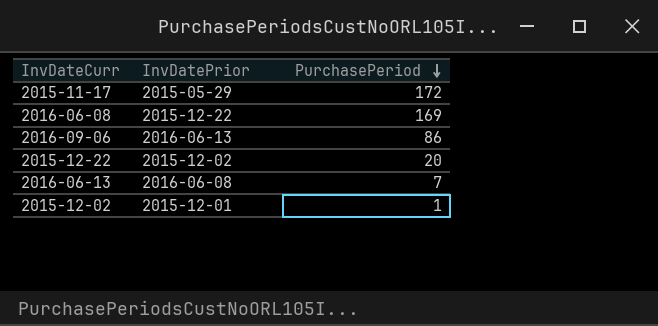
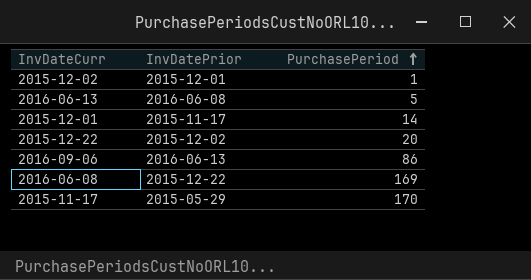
row order: PurchasePeriod descending -> PurchasePeriod ascending
2016-06-13 | PurchasePeriod: 7 -> 5
row 2015-12-01: none -> 2015-11-17 | 14
2015-11-17 | PurchasePeriod: 172 -> 170

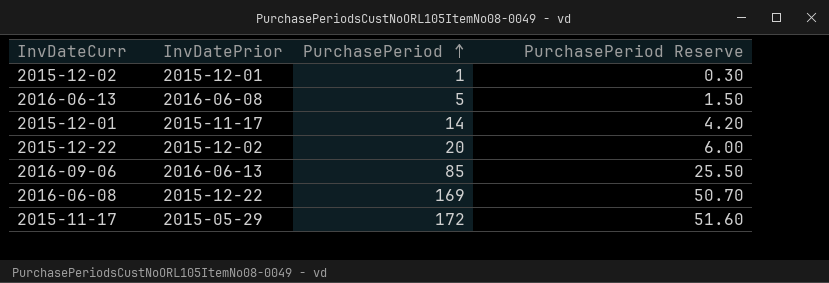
column PurchasePeriod Reserve | formula: none -> [PurchasePeriod] * 0.3
2016-09-06 | PurchasePeriod: 86 -> 85
2015-11-17 | PurchasePeriod: 170 -> 172

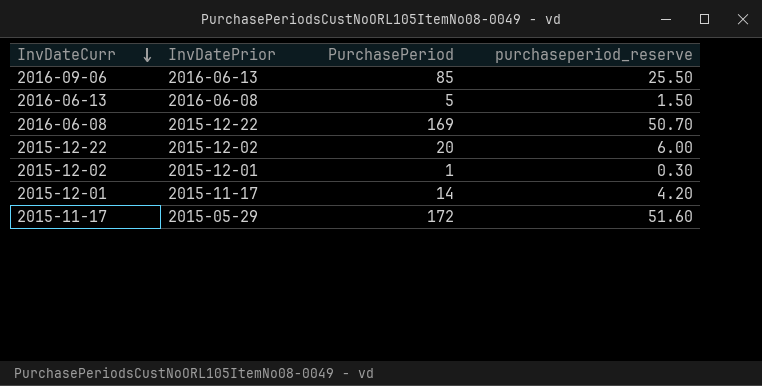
row order: PurchasePeriod ascending -> InvDateCurr descending
column name: PurchasePeriod Reserve -> purchaseperiod_reserve

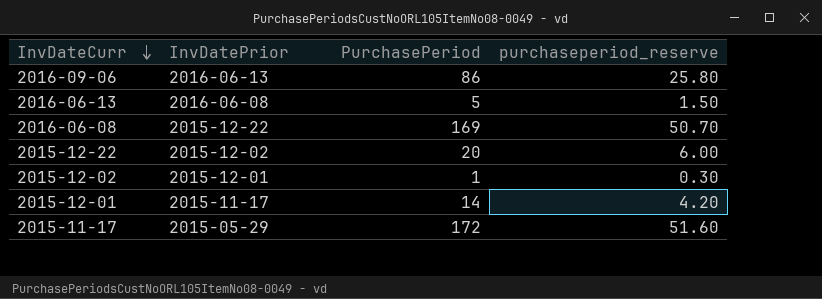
2016-09-06 | PurchasePeriod: 85 -> 86
2016-09-06 | purchaseperiod_reserve: 25.50 -> 25.80

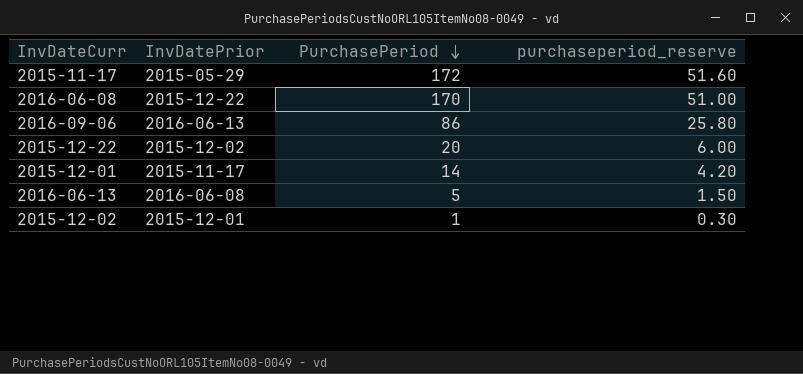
row order: InvDateCurr descending -> PurchasePeriod descending
2016-06-08 | PurchasePeriod: 169 -> 170
2016-06-08 | purchaseperiod_reserve: 50.70 -> 51.00

